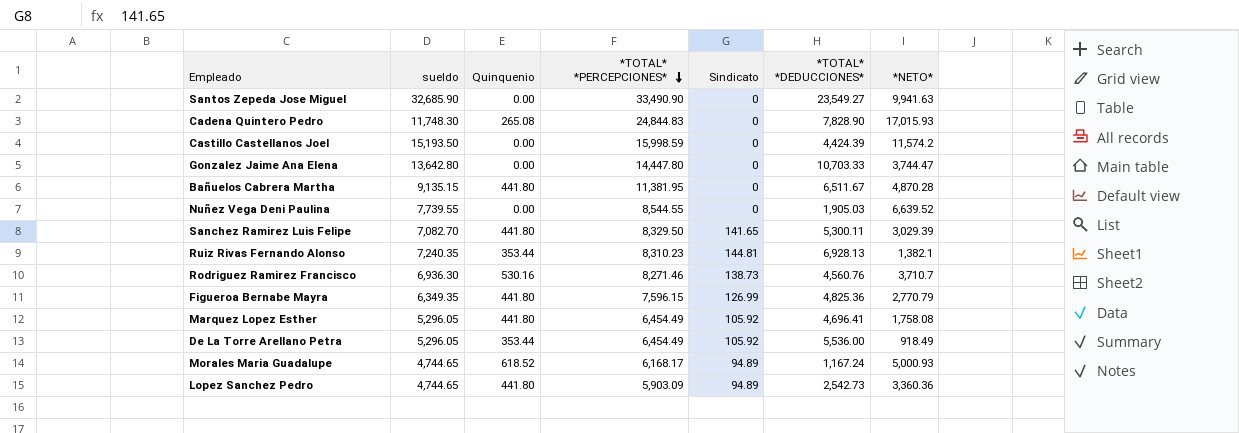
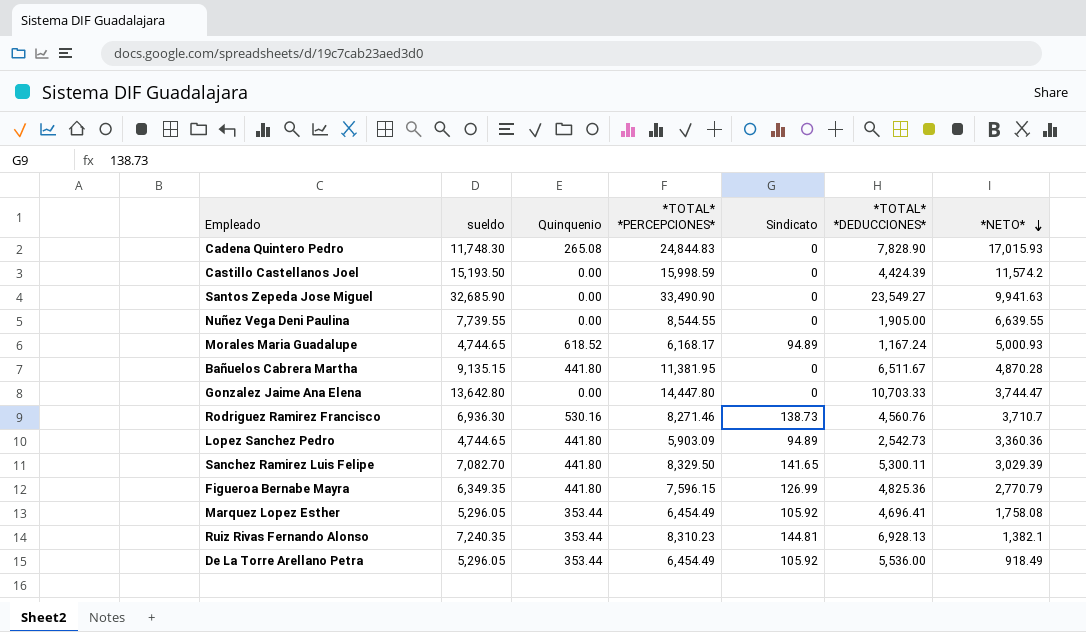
row order: *TOTAL* *PERCEPCIONES* descending -> *NETO* descending
Nuñez Vega Deni Paulina | *TOTAL* *DEDUCCIONES*: 1,905.03 -> 1,905.00
Nuñez Vega Deni Paulina | *NETO*: 6,639.52 -> 6,639.55
Marquez Lopez Esther | Quinquenio: 441.80 -> 353.44

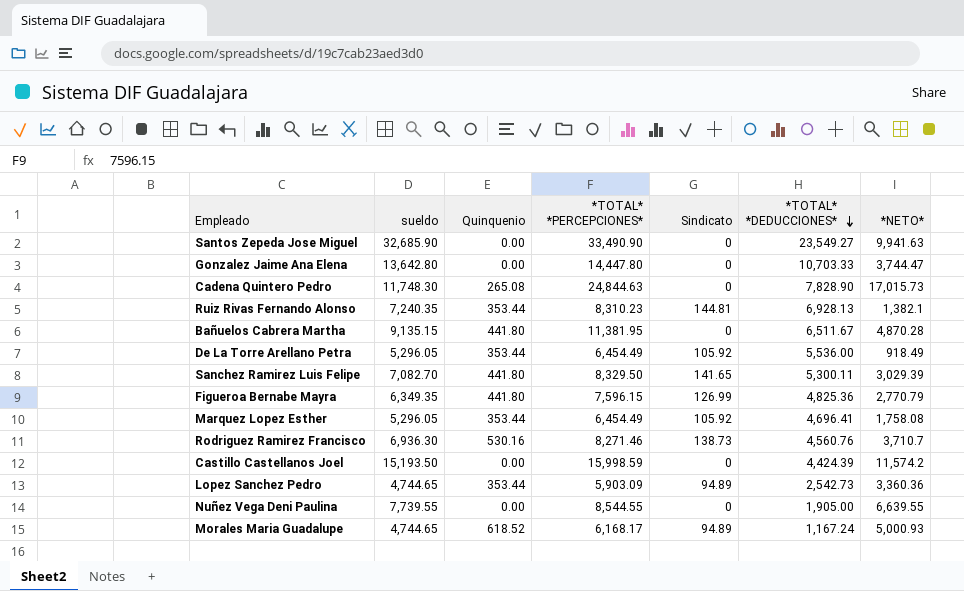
row order: *NETO* descending -> *TOTAL* *DEDUCCIONES* descending
Cadena Quintero Pedro | *TOTAL* *PERCEPCIONES*: 24,844.83 -> 24,844.63
Cadena Quintero Pedro | *NETO*: 17,015.93 -> 17,015.73
Lopez Sanchez Pedro | Quinquenio: 441.80 -> 353.44

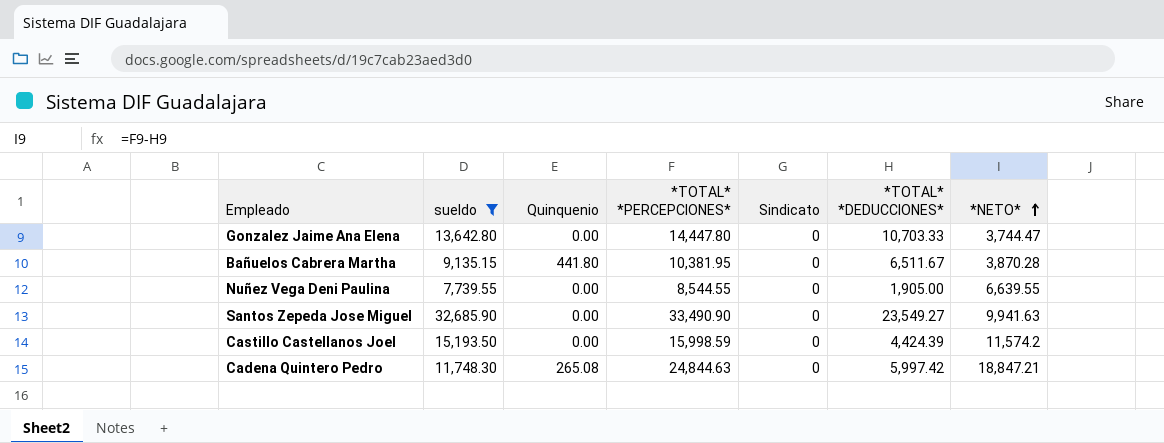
filter: none -> sueldo >= 7,739.55
row order: *TOTAL* *DEDUCCIONES* descending -> *NETO* ascending
Bañuelos Cabrera Martha | *TOTAL* *PERCEPCIONES*: 11,381.95 -> 10,381.95
Bañuelos Cabrera Martha | *NETO*: 4,870.28 -> 3,870.28
Cadena Quintero Pedro | *TOTAL* *DEDUCCIONES*: 7,828.90 -> 5,997.42
Cadena Quintero Pedro | *NETO*: 17,015.73 -> 18,847.21

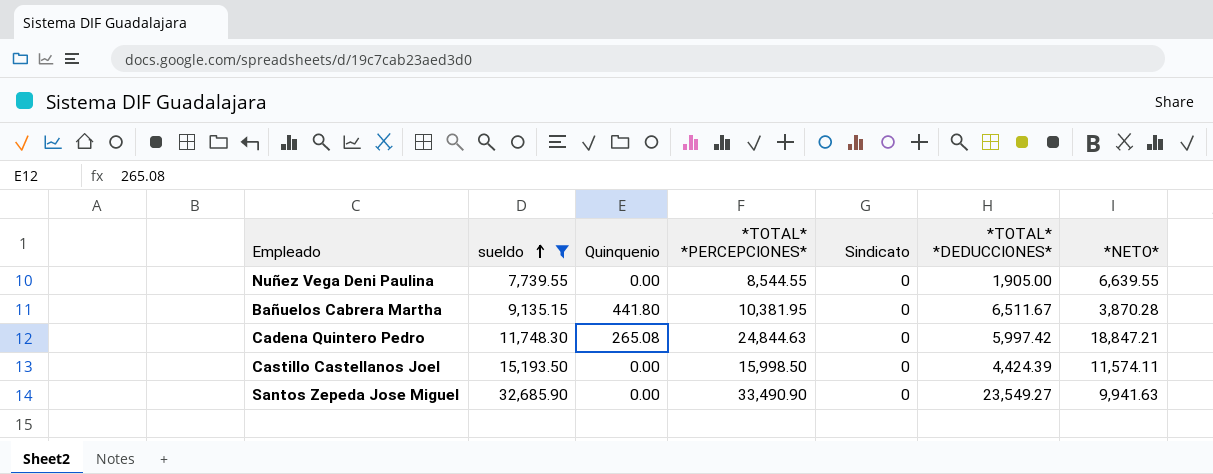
row order: *NETO* ascending -> sueldo ascending
row Gonzalez Jaime Ana Elena: 13,642.80 | 0.00 | 14,447.80 | 0 | 10,703.33 | 3,744.47 -> none
Castillo Castellanos Joel | *TOTAL* *PERCEPCIONES*: 15,998.59 -> 15,998.50
Castillo Castellanos Joel | *NETO*: 11,574.2 -> 11,574.11

